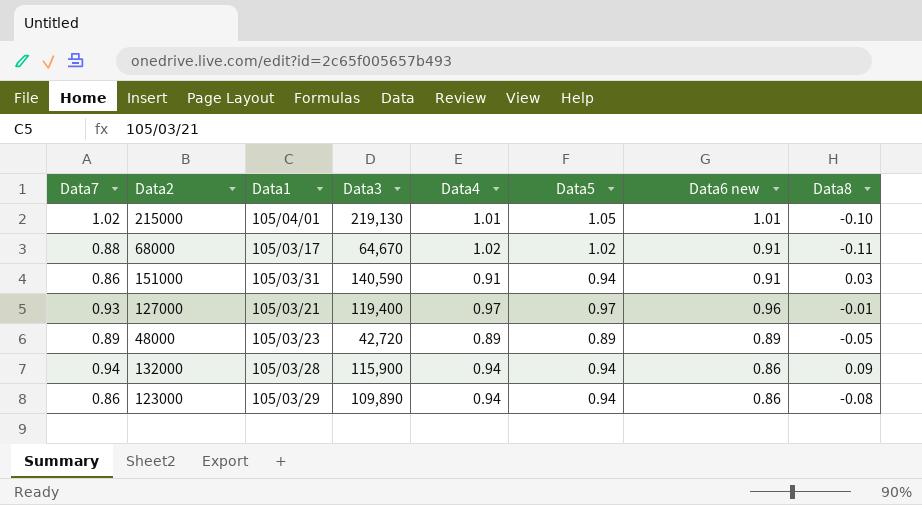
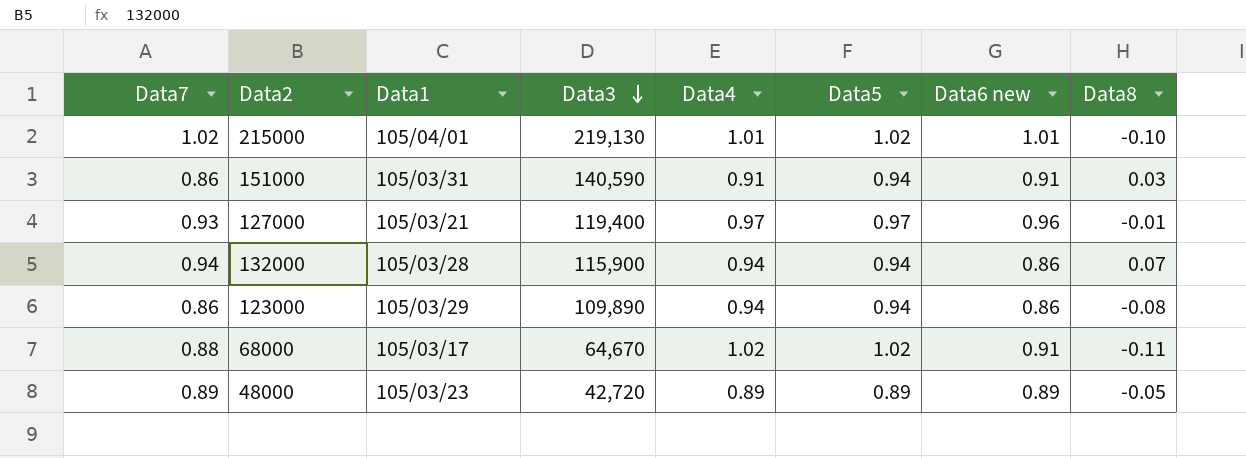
row order: none -> Data3 descending
215000 | Data5: 1.05 -> 1.02
132000 | Data8: 0.09 -> 0.07

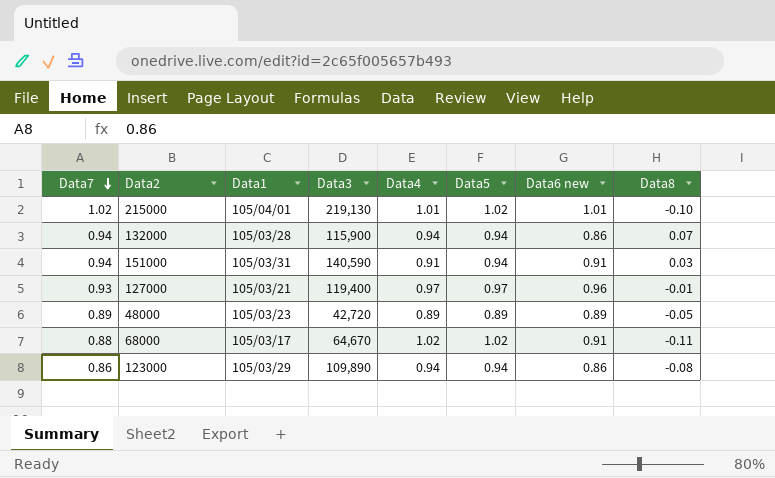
row order: Data3 descending -> Data7 descending
151000 | Data7: 0.86 -> 0.94

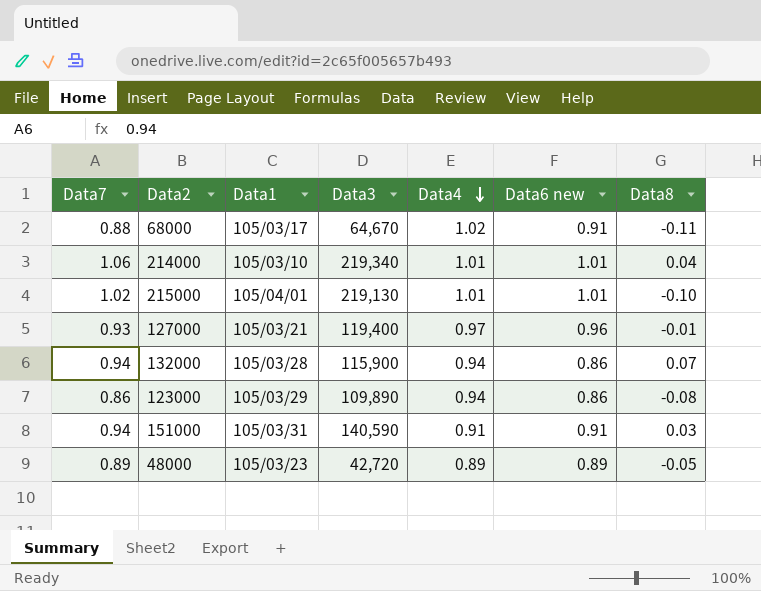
row order: Data7 descending -> Data4 descending
column Data5 | position: 6 -> none
row 214000: none -> 1.06 | 105/03/10 | 219,340 | 1.01 | 1.01 | 0.04

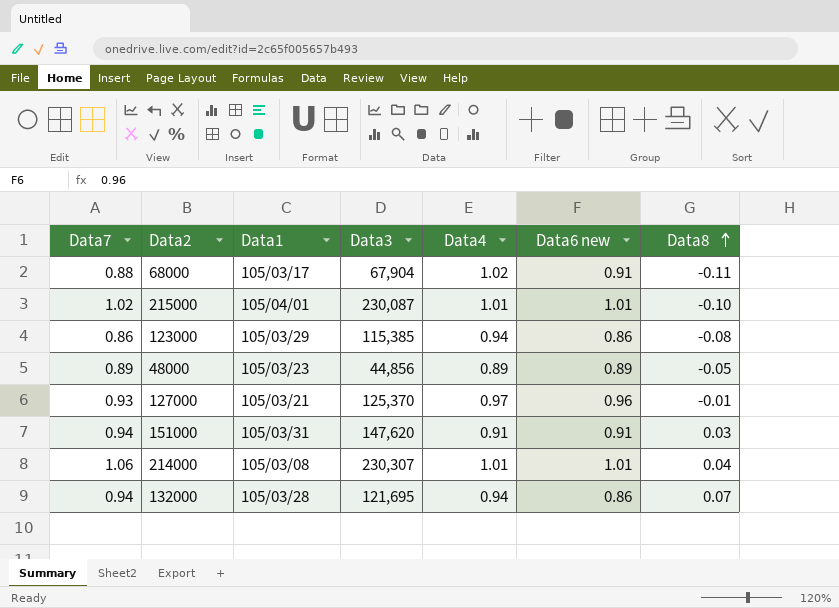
row order: Data4 descending -> Data8 ascending
68000 | Data3: 64,670 -> 67,904
215000 | Data3: 219,130 -> 230,087
123000 | Data3: 109,890 -> 115,385
48000 | Data3: 42,720 -> 44,856
127000 | Data3: 119,400 -> 125,370
151000 | Data3: 140,590 -> 147,620
214000 | Data1: 105/03/10 -> 105/03/08
214000 | Data3: 219,340 -> 230,307
132000 | Data3: 115,900 -> 121,695

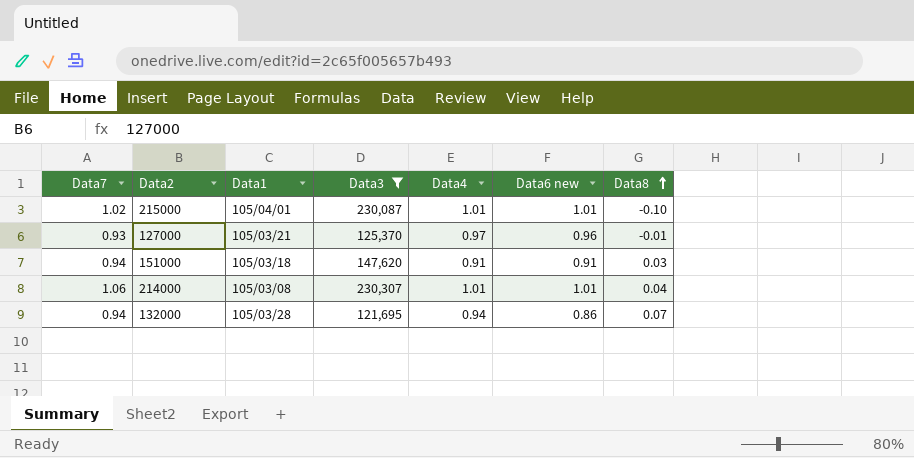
filter: none -> Data3 >= 121,695
151000 | Data1: 105/03/31 -> 105/03/18

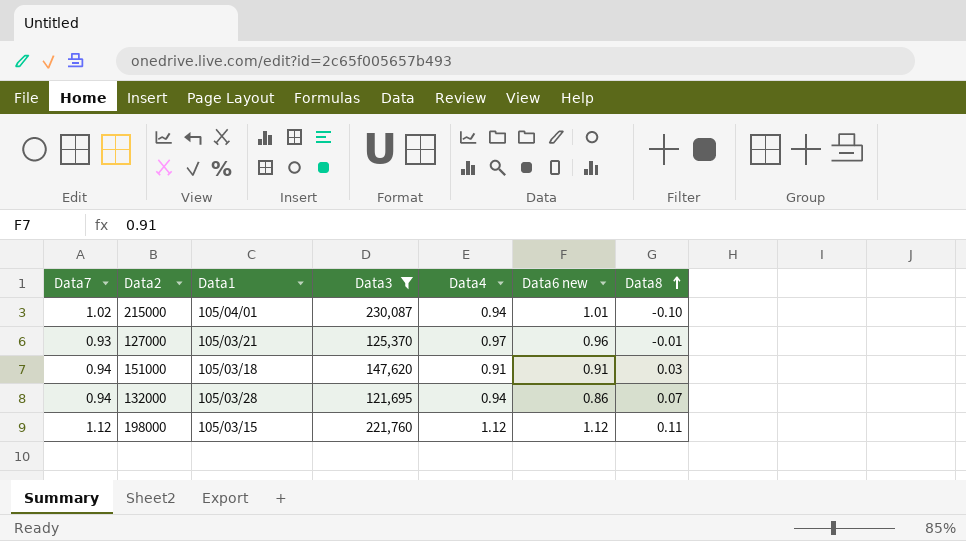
row 214000: 1.06 | 105/03/08 | 230,307 | 1.01 | 1.01 | 0.04 -> none
215000 | Data4: 1.01 -> 0.94
row 198000: none -> 1.12 | 105/03/15 | 221,760 | 1.12 | 1.12 | 0.11

